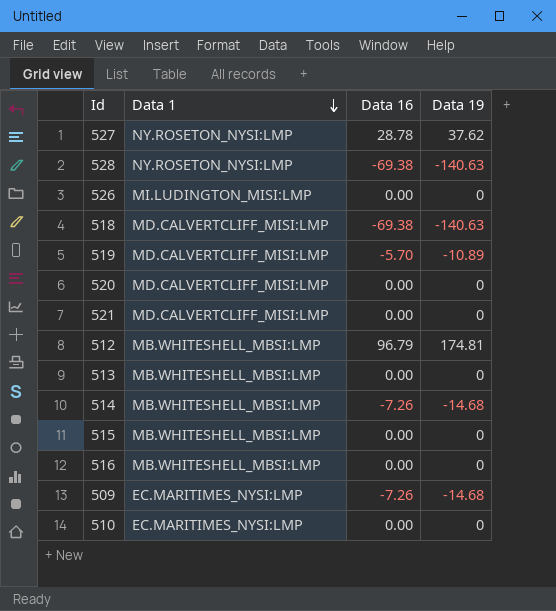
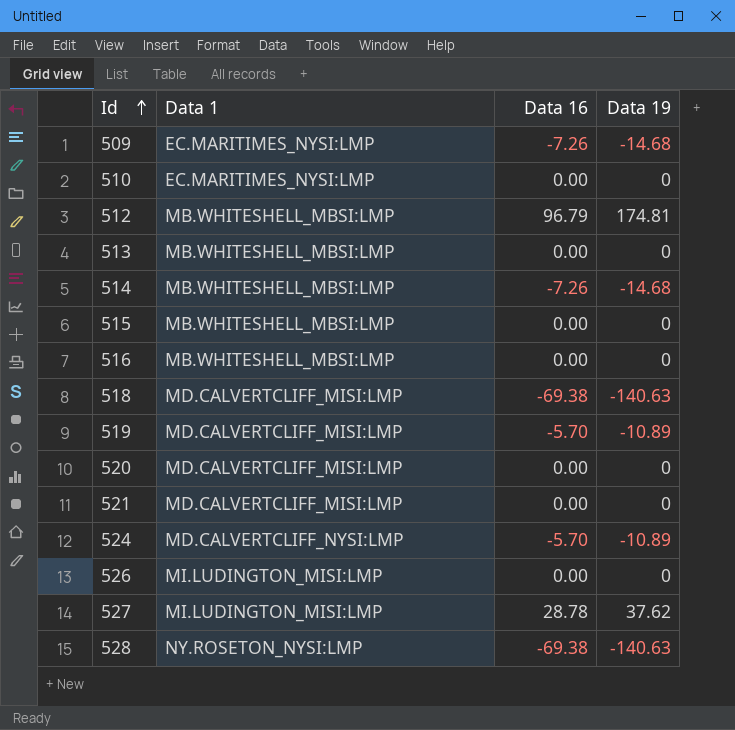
row order: Data 1 descending -> Id ascending
row 524: none -> MD.CALVERTCLIFF_NYSI:LMP | -5.70 | -10.89
527 | Data 1: NY.ROSETON_NYSI:LMP -> MI.LUDINGTON_MISI:LMP

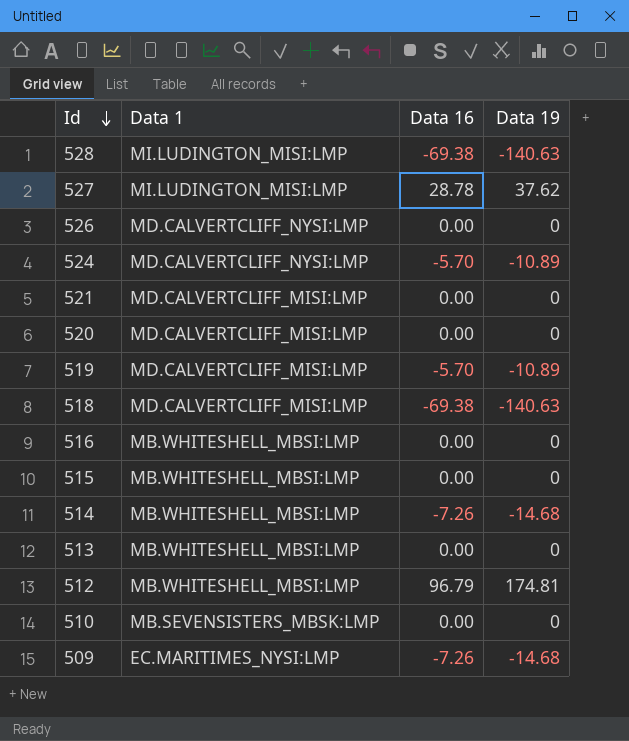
row order: Id ascending -> Id descending
528 | Data 1: NY.ROSETON_NYSI:LMP -> MI.LUDINGTON_MISI:LMP
526 | Data 1: MI.LUDINGTON_MISI:LMP -> MD.CALVERTCLIFF_NYSI:LMP
510 | Data 1: EC.MARITIMES_NYSI:LMP -> MB.SEVENSISTERS_MBSK:LMP

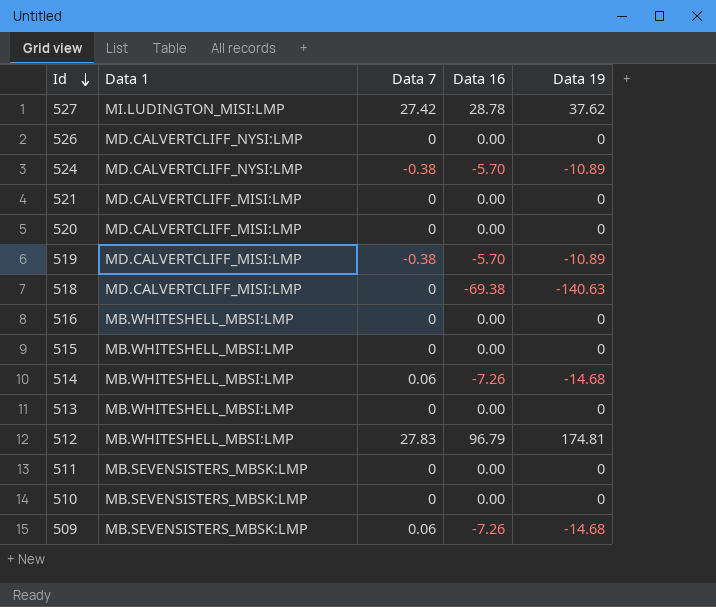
column Data 7 | position: none -> 3
row 528: MI.LUDINGTON_MISI:LMP | -69.38 | -140.63 -> none
row 511: none -> MB.SEVENSISTERS_MBSK:LMP | 0 | 0.00 | 0
509 | Data 1: EC.MARITIMES_NYSI:LMP -> MB.SEVENSISTERS_MBSK:LMP

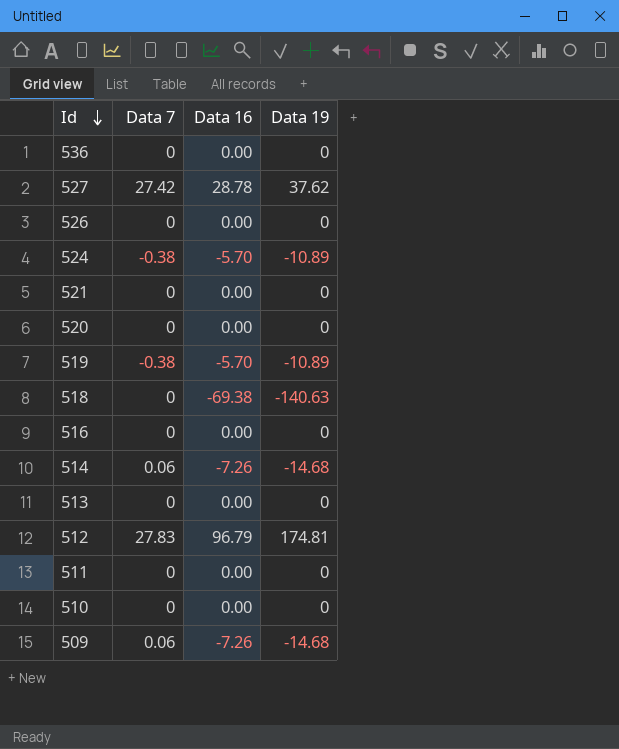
column Data 1 | position: 2 -> none
row 515: MB.WHITESHELL_MBSI:LMP | 0 | 0.00 | 0 -> none
row 536: none -> 0 | 0.00 | 0

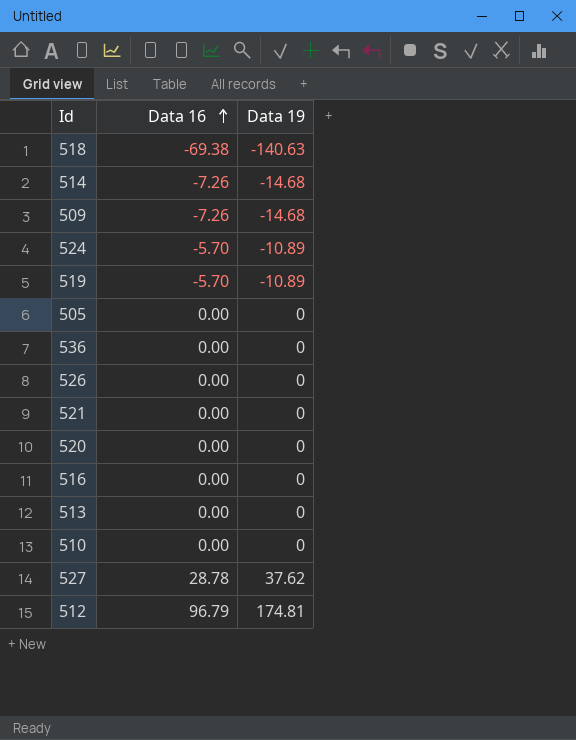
row order: Id descending -> Data 16 ascending
column Data 7 | position: 2 -> none
row 511: 0 | 0.00 | 0 -> none
row 505: none -> 0.00 | 0

